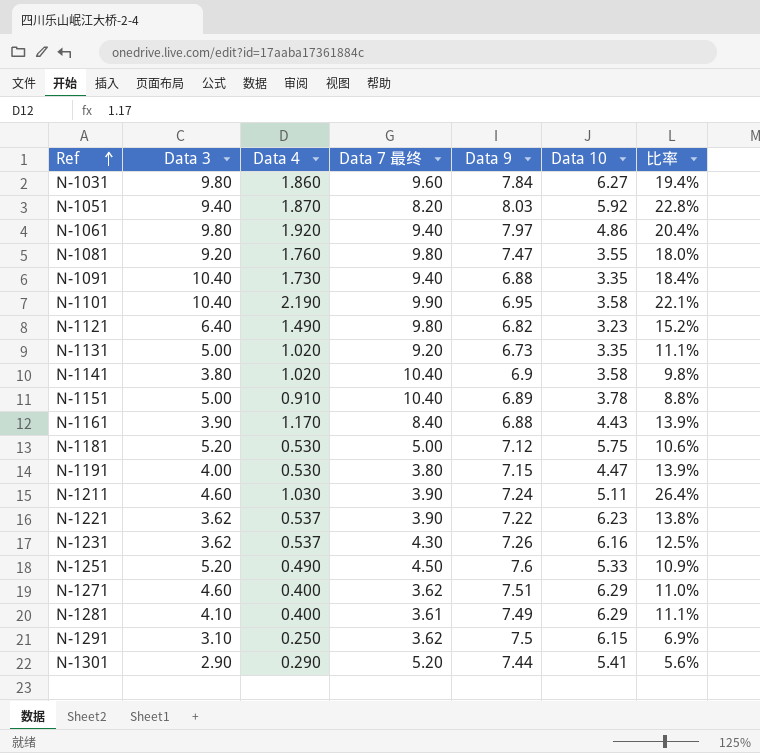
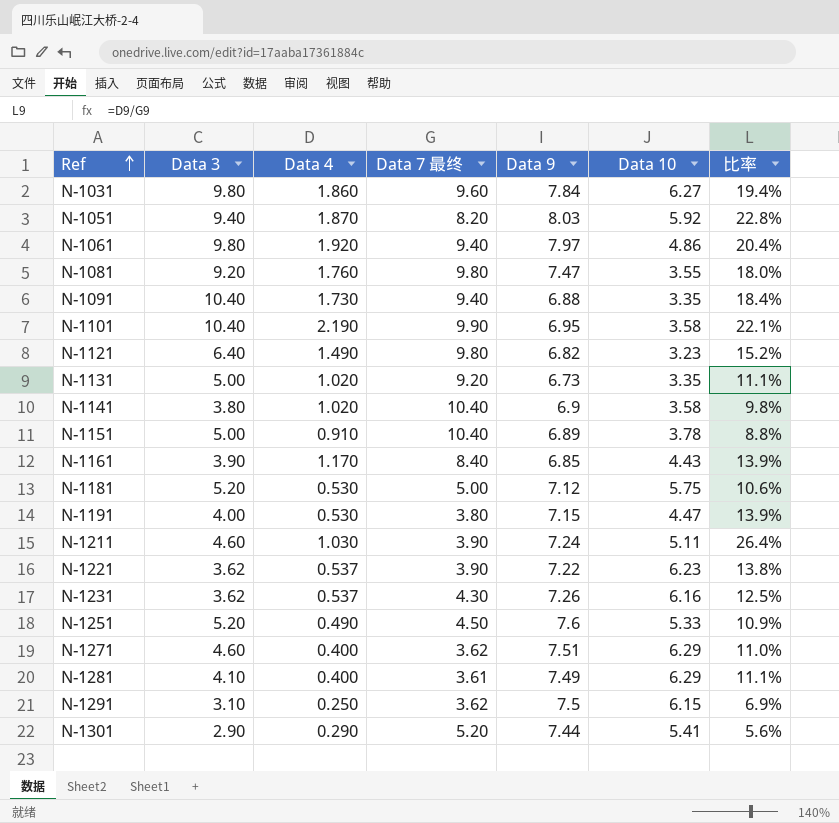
N-1161 | Data 9: 6.88 -> 6.85

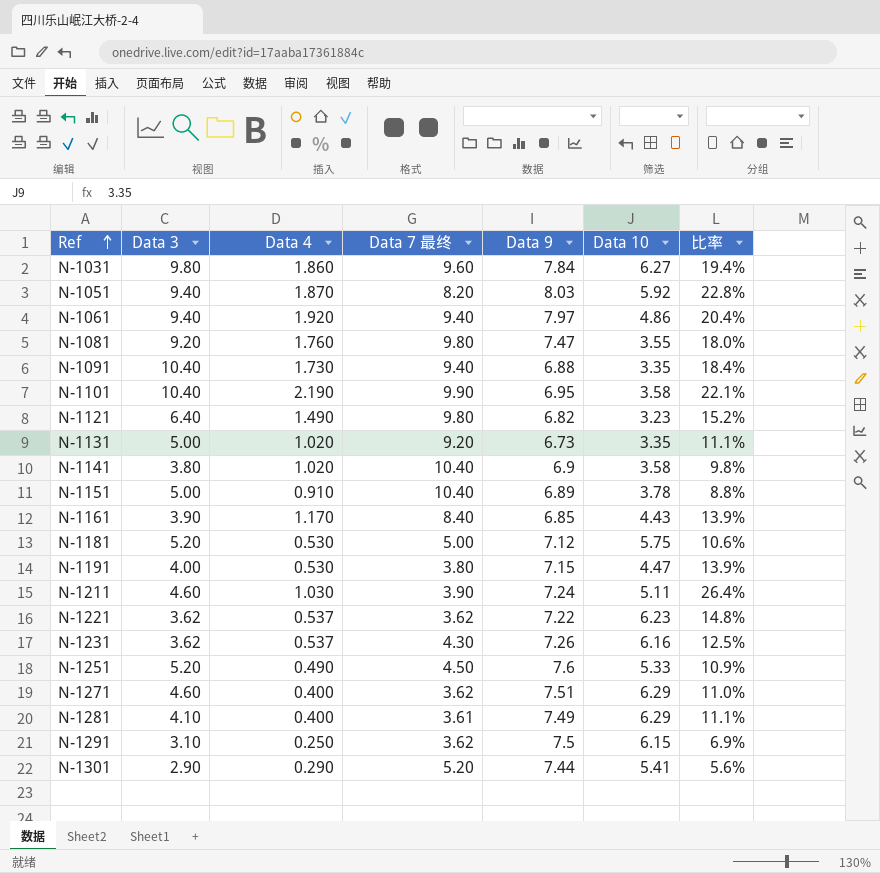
N-1061 | Data 3: 9.80 -> 9.40
N-1221 | Data 7 最终: 3.90 -> 3.62
N-1221 | 比率: 13.8% -> 14.8%

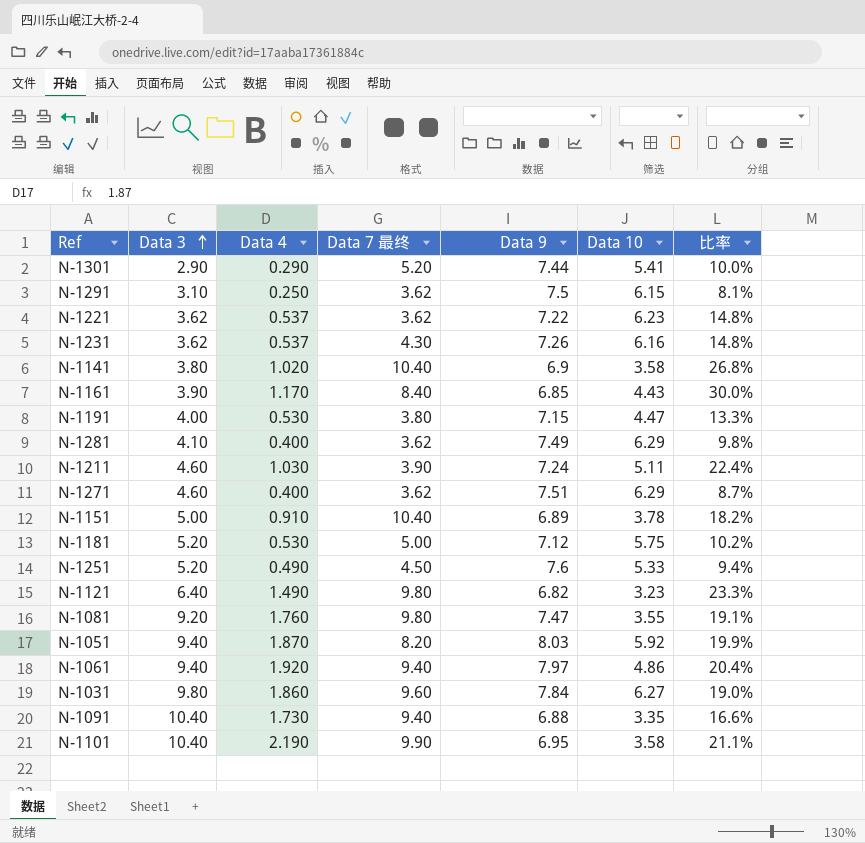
row order: Ref ascending -> Data 3 ascending
column 比率 | formula: [Data 4] / [Data 7 最终] -> [Data 4] / [Data 3]
row N-1131: 5.00 | 1.020 | 9.20 | 6.73 | 3.35 | 11.1% -> none
N-1281 | Data 7 最终: 3.61 -> 3.62

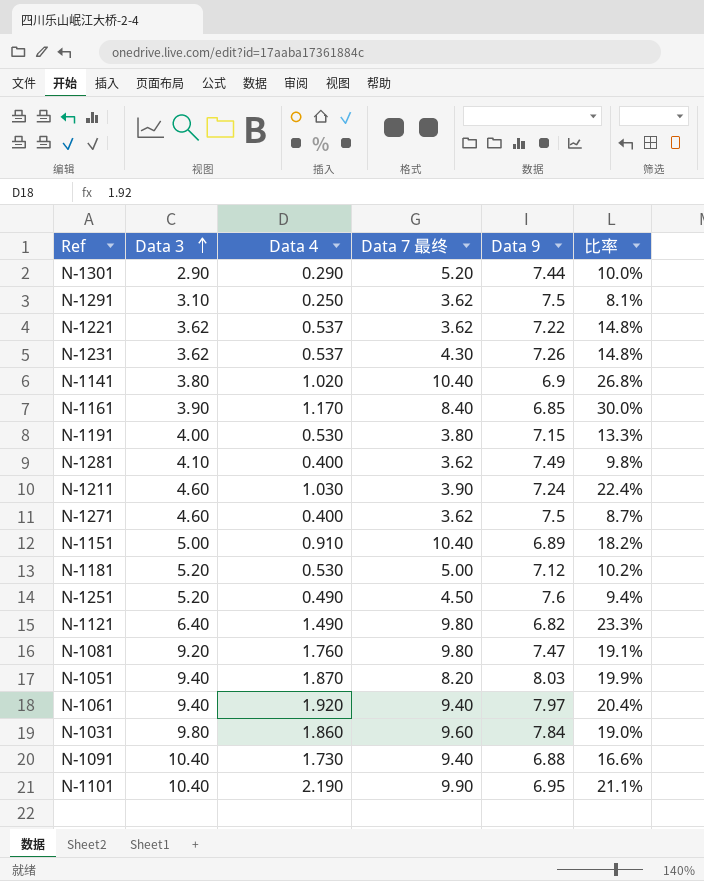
column Data 10 | position: 6 -> none
N-1271 | Data 9: 7.51 -> 7.5

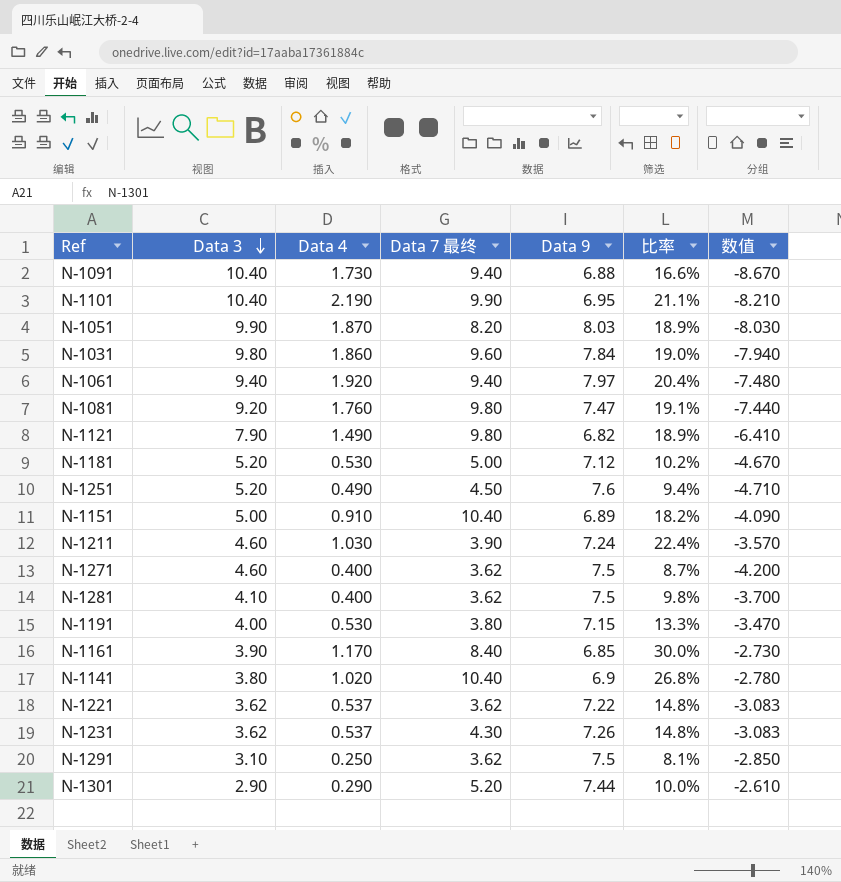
row order: Data 3 ascending -> Data 3 descending
column 数值 | formula: none -> [Data 4] - [Data 3]
N-1051 | Data 3: 9.40 -> 9.90
N-1051 | 比率: 19.9% -> 18.9%
N-1121 | Data 3: 6.40 -> 7.90
N-1121 | 比率: 23.3% -> 18.9%
N-1281 | Data 9: 7.49 -> 7.5

